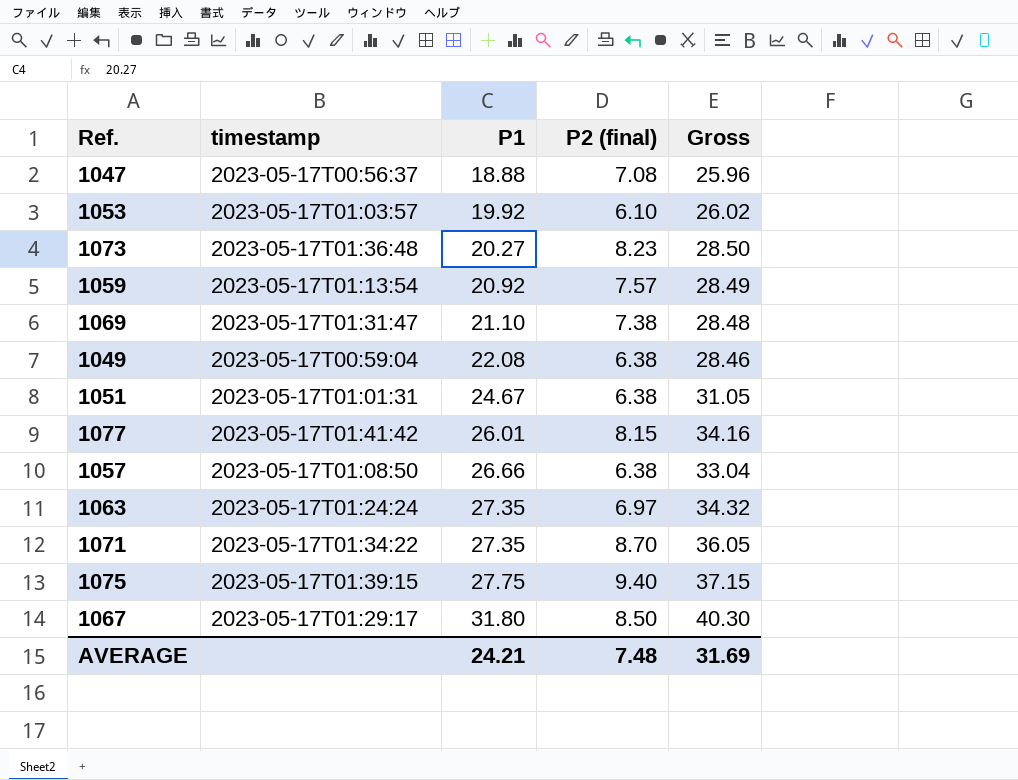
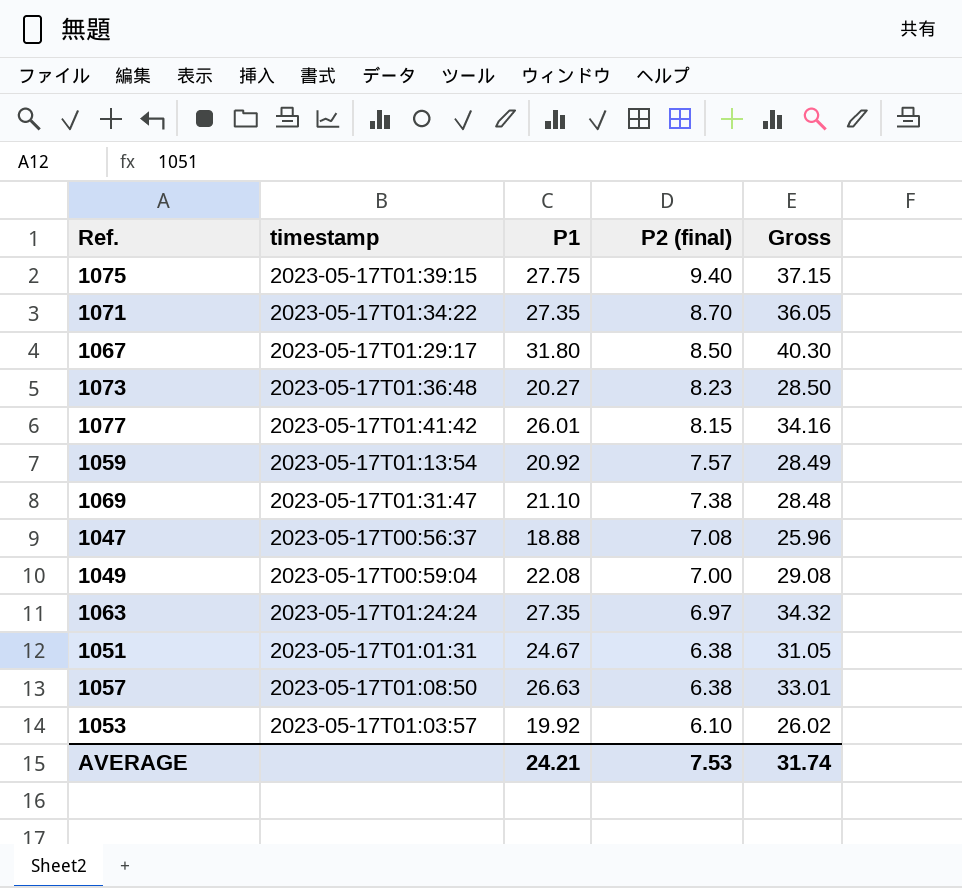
row order: P1 ascending -> P2 (final) descending
1049 | P2 (final): 6.38 -> 7.00
1049 | Gross: 28.46 -> 29.08
1057 | P1: 26.66 -> 26.63
1057 | Gross: 33.04 -> 33.01
AVERAGE | P2 (final): 7.48 -> 7.53
AVERAGE | Gross: 31.69 -> 31.74

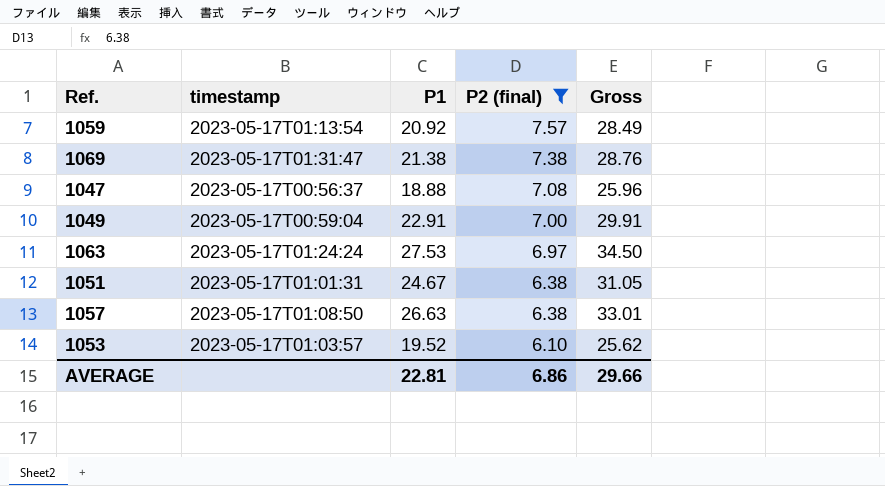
filter: none -> P2 (final) <= 7.57
1069 | P1: 21.10 -> 21.38
1069 | Gross: 28.48 -> 28.76
1049 | P1: 22.08 -> 22.91
1049 | Gross: 29.08 -> 29.91
1063 | P1: 27.35 -> 27.53
1063 | Gross: 34.32 -> 34.50
1053 | P1: 19.92 -> 19.52
1053 | Gross: 26.02 -> 25.62
AVERAGE | P1: 24.21 -> 22.81
AVERAGE | P2 (final): 7.53 -> 6.86
AVERAGE | Gross: 31.74 -> 29.66

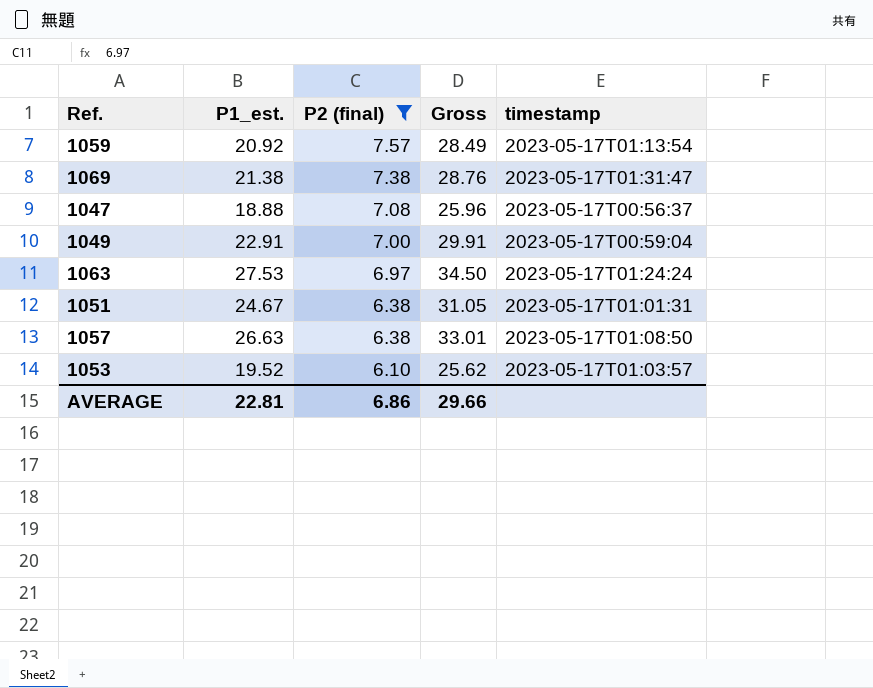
column name: P1 -> P1_est.
column timestamp | position: 2 -> 5

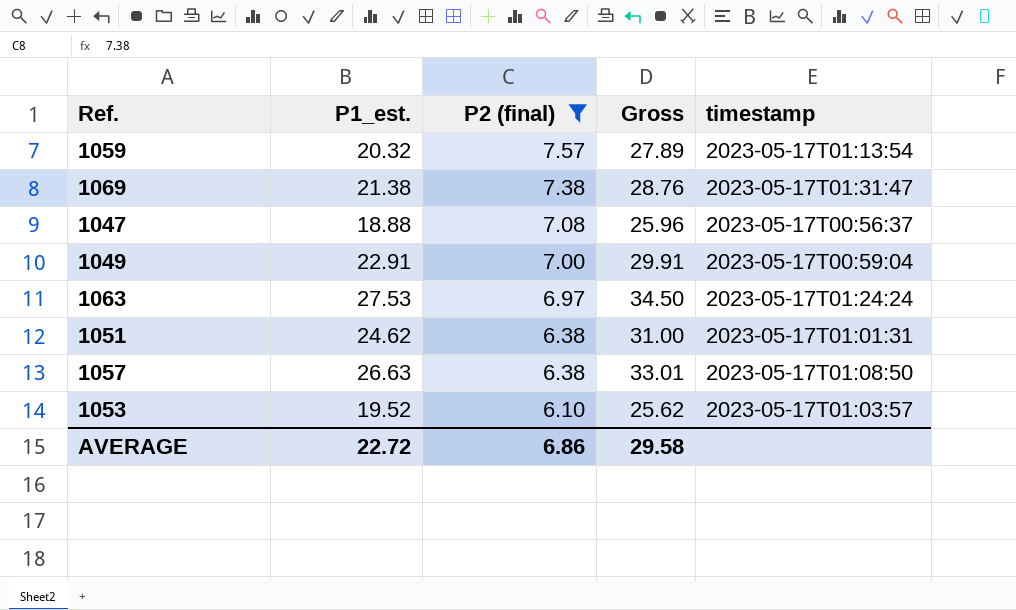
1059 | P1_est.: 20.92 -> 20.32
1059 | Gross: 28.49 -> 27.89
1051 | P1_est.: 24.67 -> 24.62
1051 | Gross: 31.05 -> 31.00
AVERAGE | P1_est.: 22.81 -> 22.72
AVERAGE | Gross: 29.66 -> 29.58

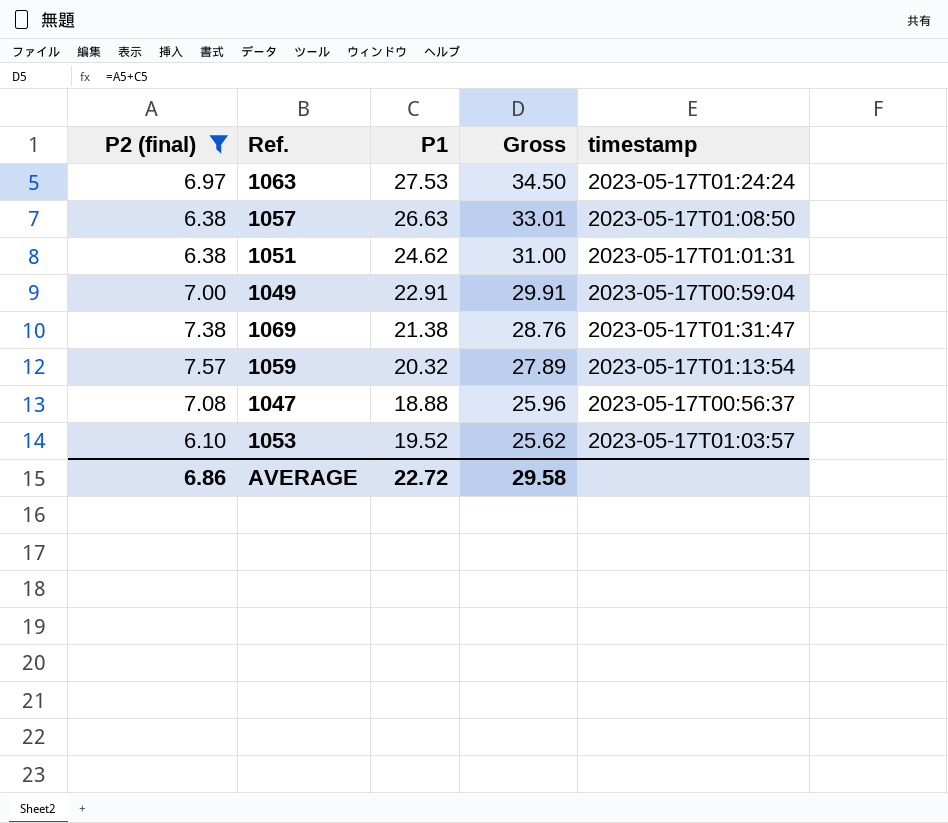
row order: P2 (final) descending -> Gross descending
column P2 (final) | position: 3 -> 1
column name: P1_est. -> P1

